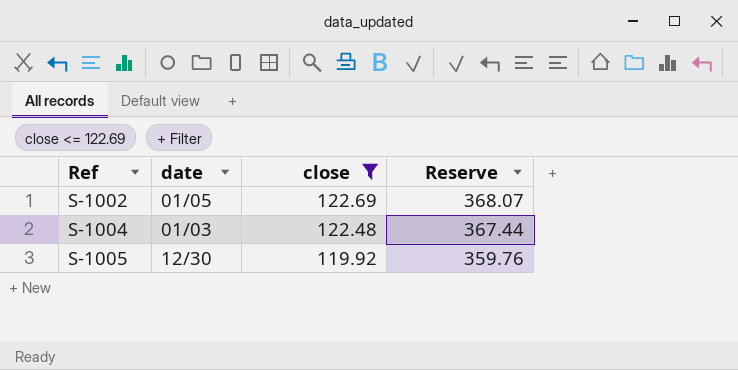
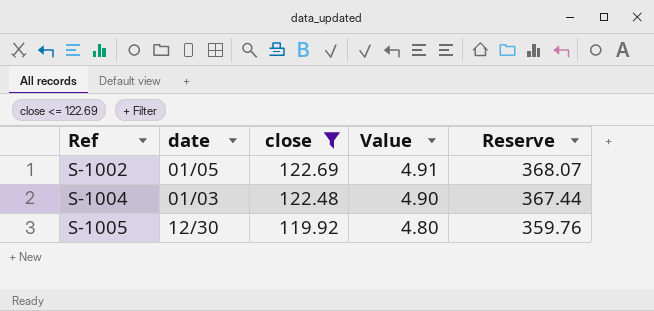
column Value | formula: none -> [close] * 0.04

